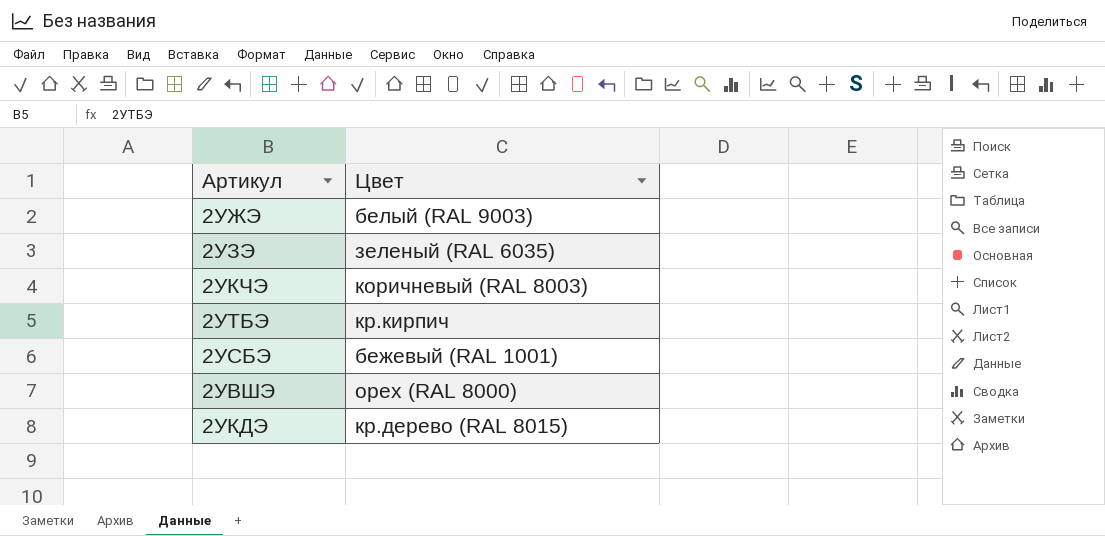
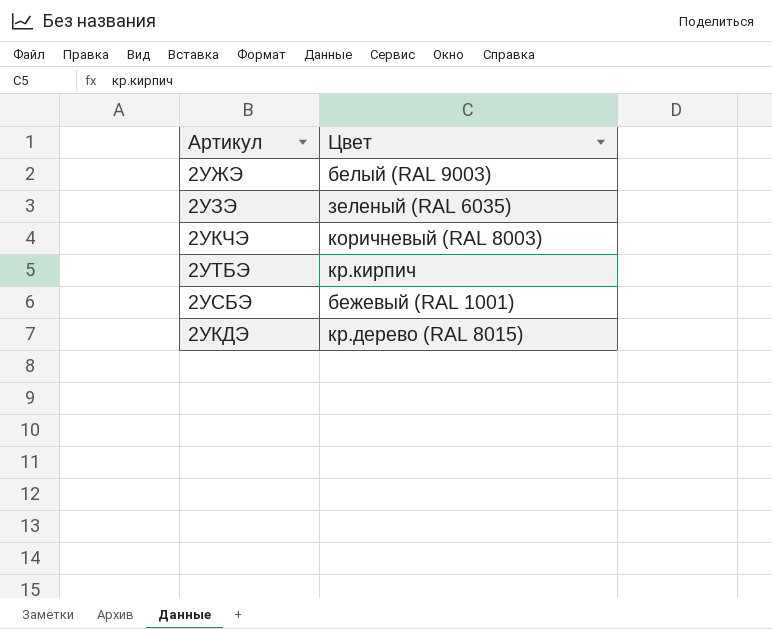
row 2УВШЭ: орех (RAL 8000) -> none

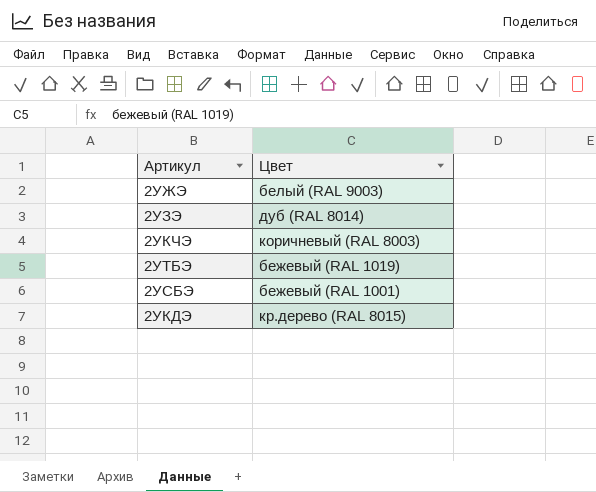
2УЗЭ | Цвет: зеленый (RAL 6035) -> дуб (RAL 8014)
2УТБЭ | Цвет: кр.кирпич -> бежевый (RAL 1019)

